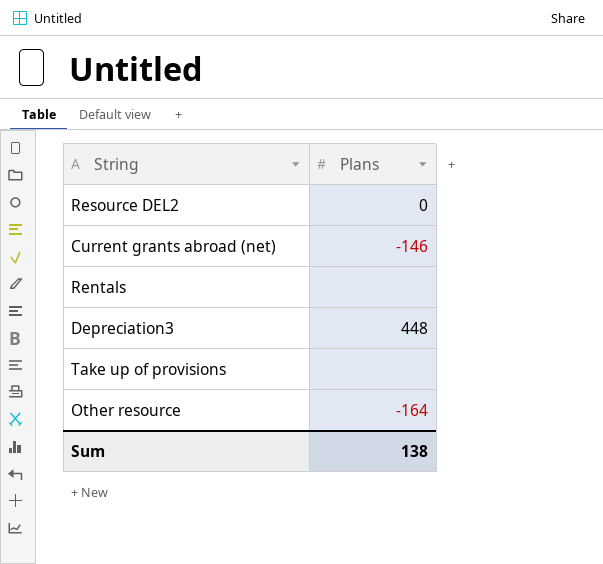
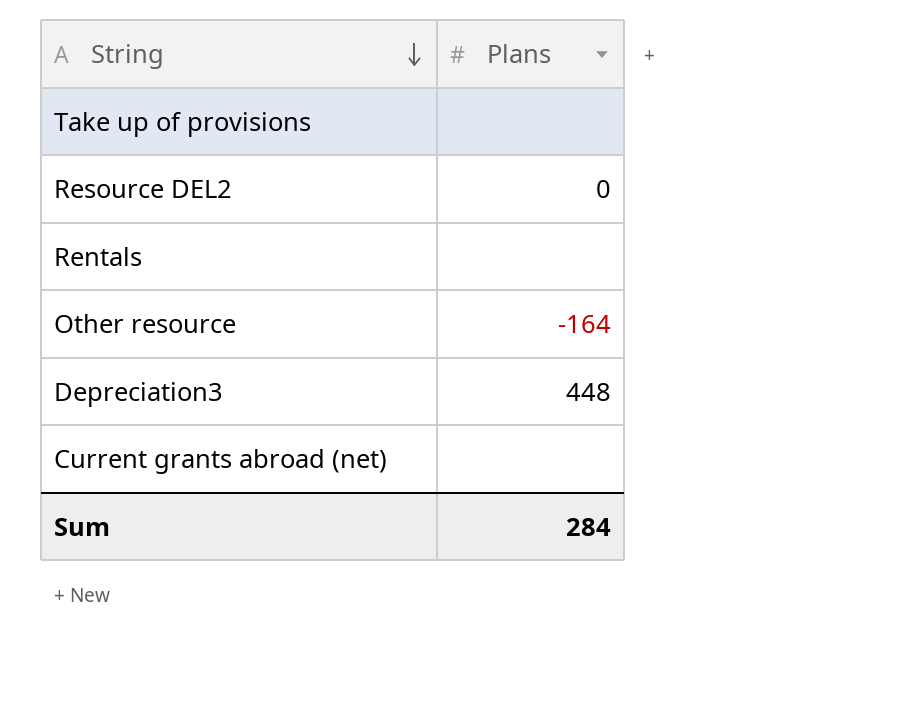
row order: none -> String descending
Current grants abroad (net) | Plans: -146 -> none
Sum | Plans: 138 -> 284

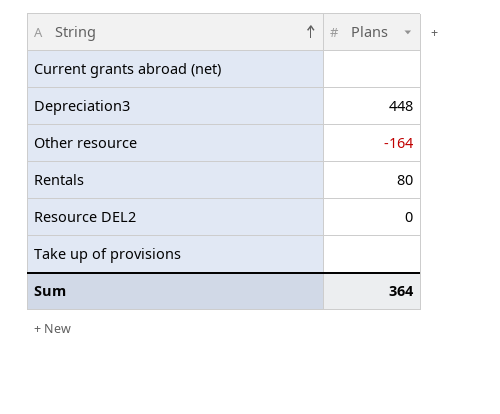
row order: String descending -> String ascending
Rentals | Plans: none -> 80
Sum | Plans: 284 -> 364

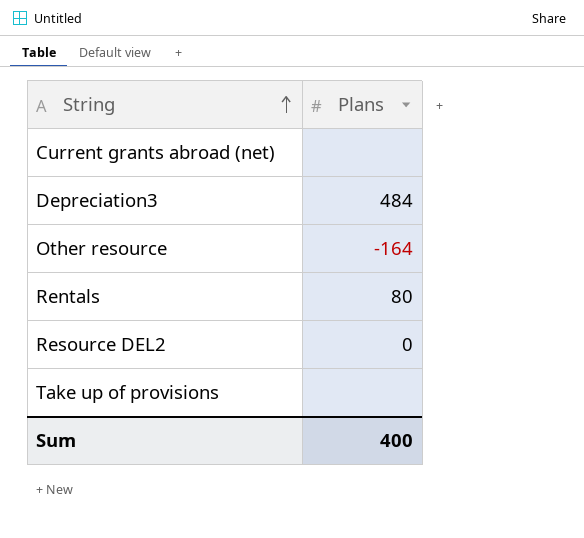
Depreciation3 | Plans: 448 -> 484
Sum | Plans: 364 -> 400

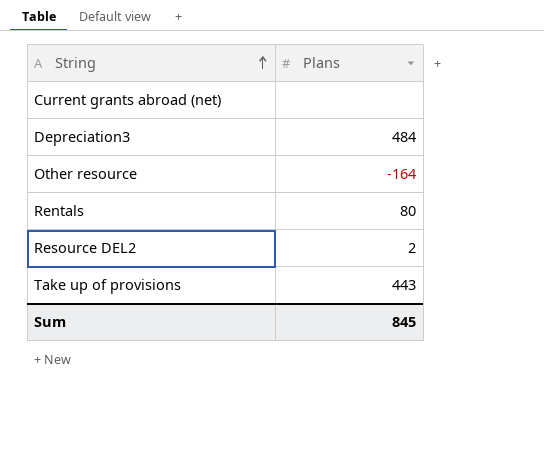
Resource DEL2 | Plans: 0 -> 2
Take up of provisions | Plans: none -> 443
Sum | Plans: 400 -> 845

